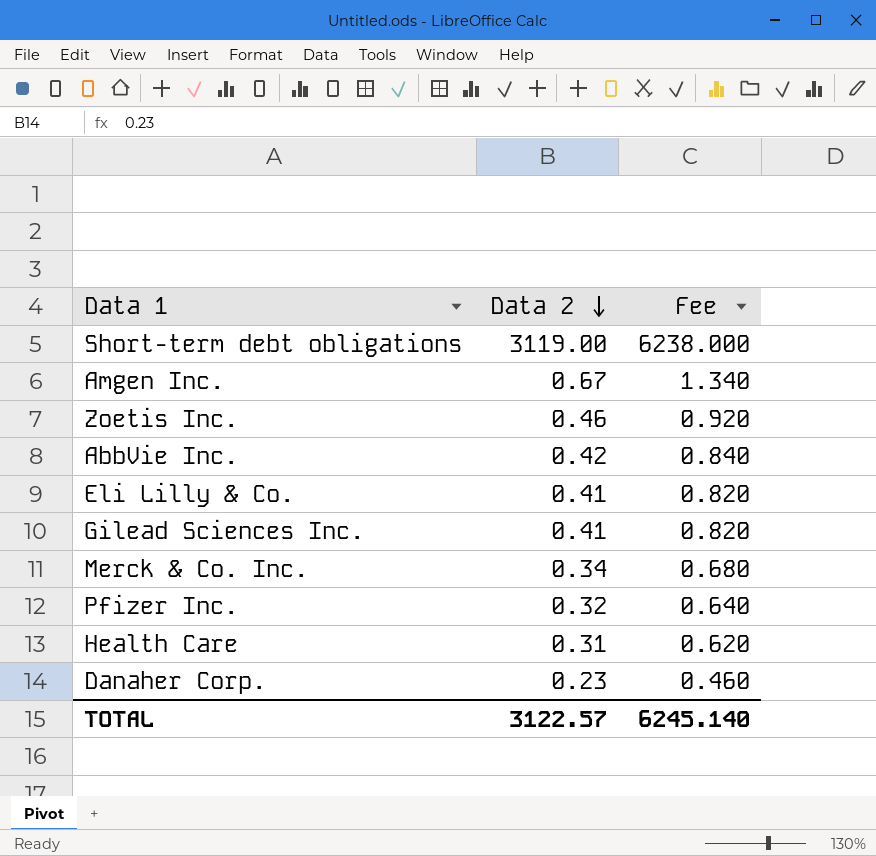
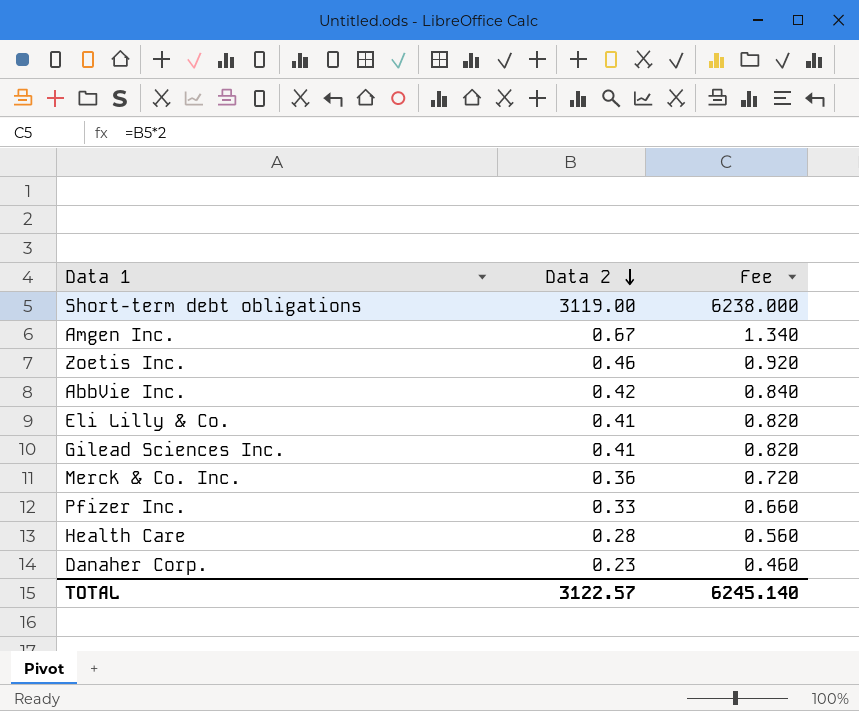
Merck & Co. Inc. | Data 2: 0.34 -> 0.36
Merck & Co. Inc. | Fee: 0.680 -> 0.720
Pfizer Inc. | Data 2: 0.32 -> 0.33
Pfizer Inc. | Fee: 0.640 -> 0.660
Health Care | Data 2: 0.31 -> 0.28
Health Care | Fee: 0.620 -> 0.560

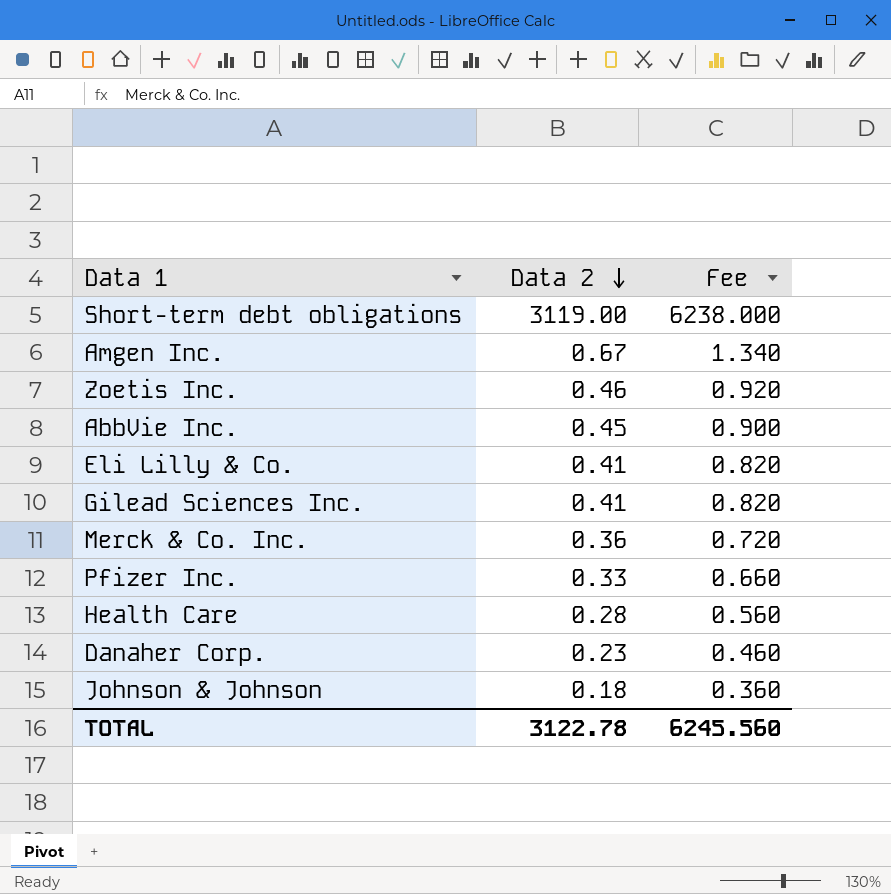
AbbVie Inc. | Data 2: 0.42 -> 0.45
AbbVie Inc. | Fee: 0.840 -> 0.900
row Johnson & Johnson: none -> 0.18 | 0.360
TOTAL | Data 2: 3122.57 -> 3122.78
TOTAL | Fee: 6245.140 -> 6245.560

